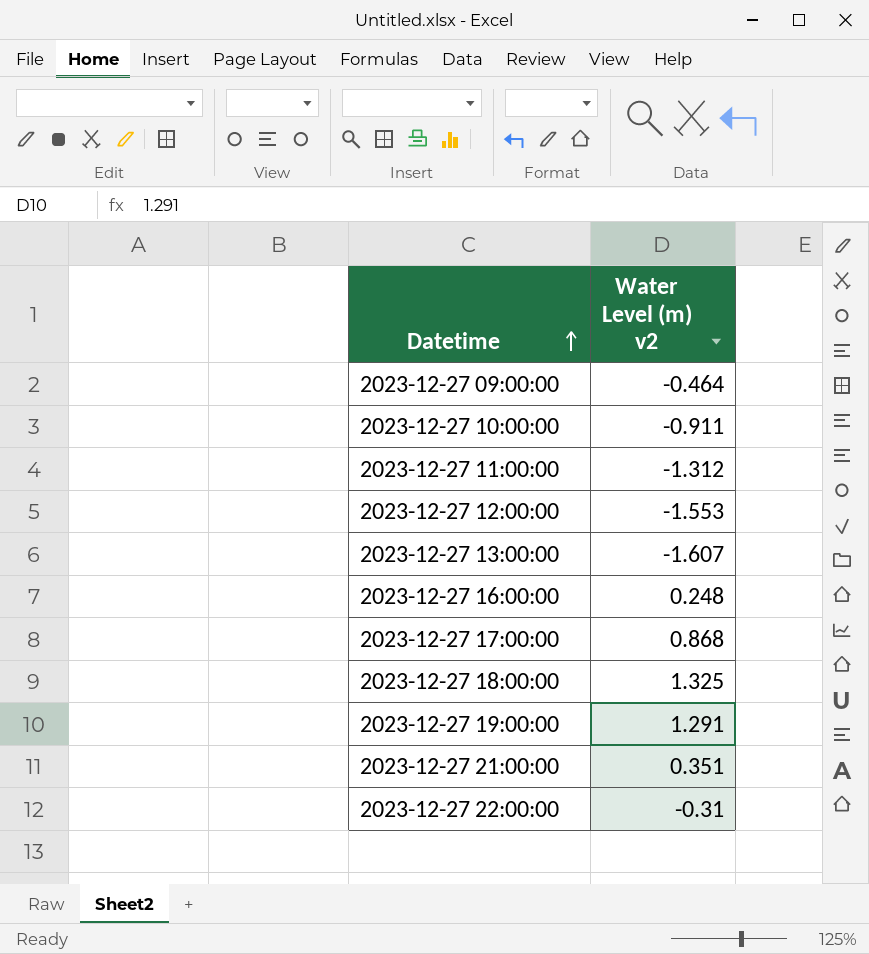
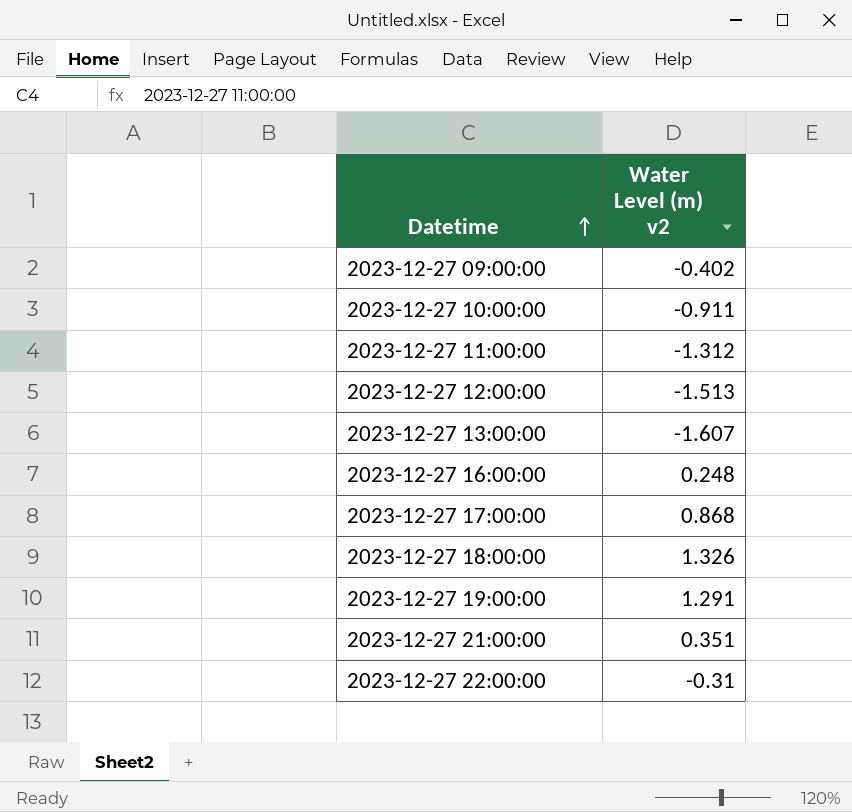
2023-12-27 09:00:00 | Water Level (m) v2: -0.464 -> -0.402
2023-12-27 12:00:00 | Water Level (m) v2: -1.553 -> -1.513
2023-12-27 18:00:00 | Water Level (m) v2: 1.325 -> 1.326

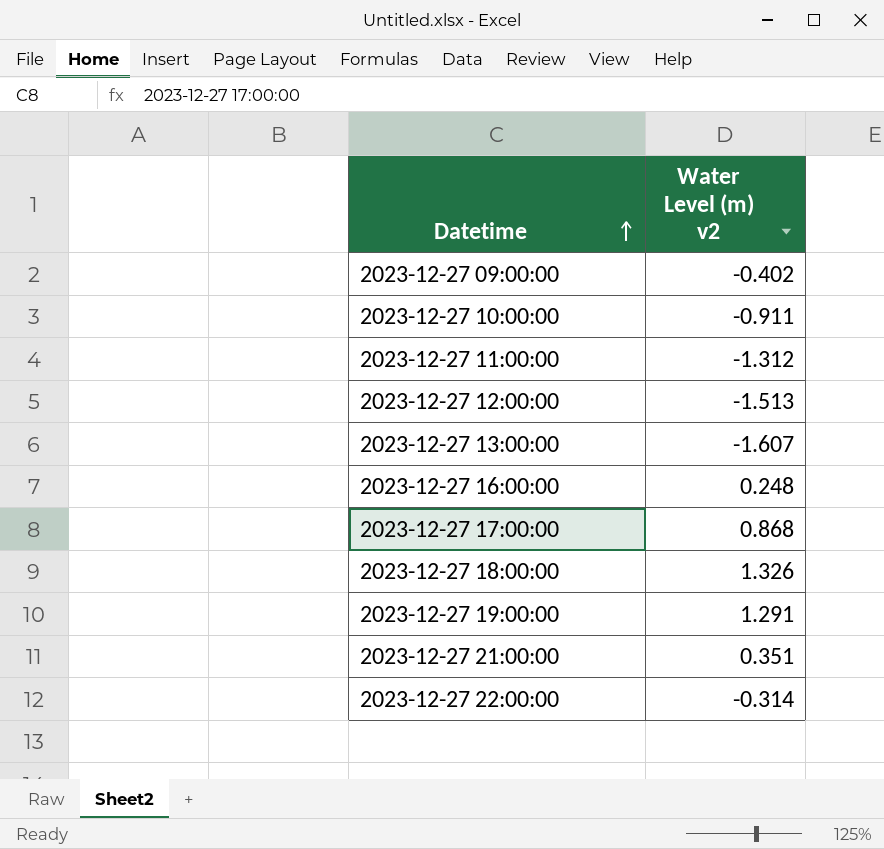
2023-12-27 22:00:00 | Water Level (m) v2: -0.31 -> -0.314

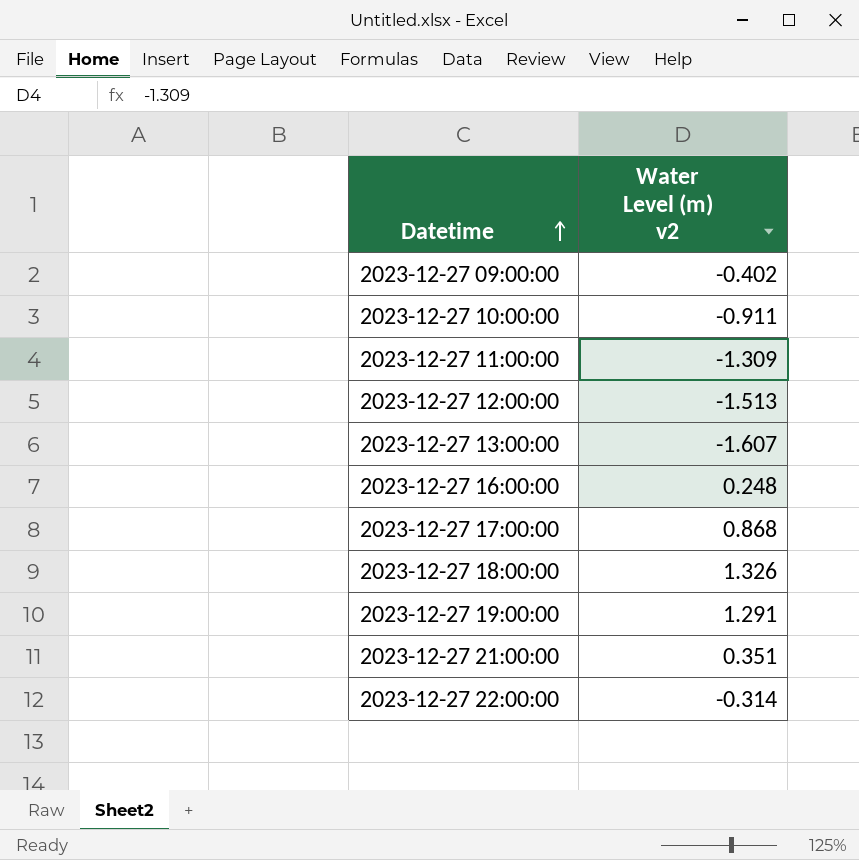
2023-12-27 11:00:00 | Water Level (m) v2: -1.312 -> -1.309

